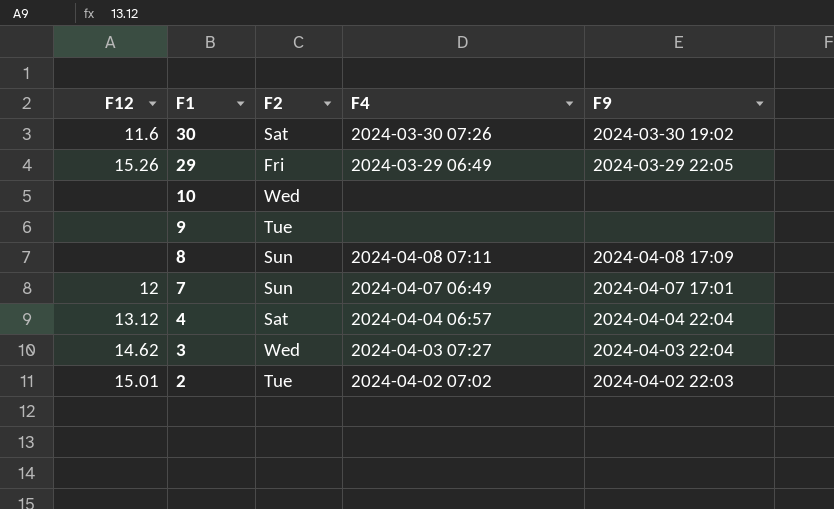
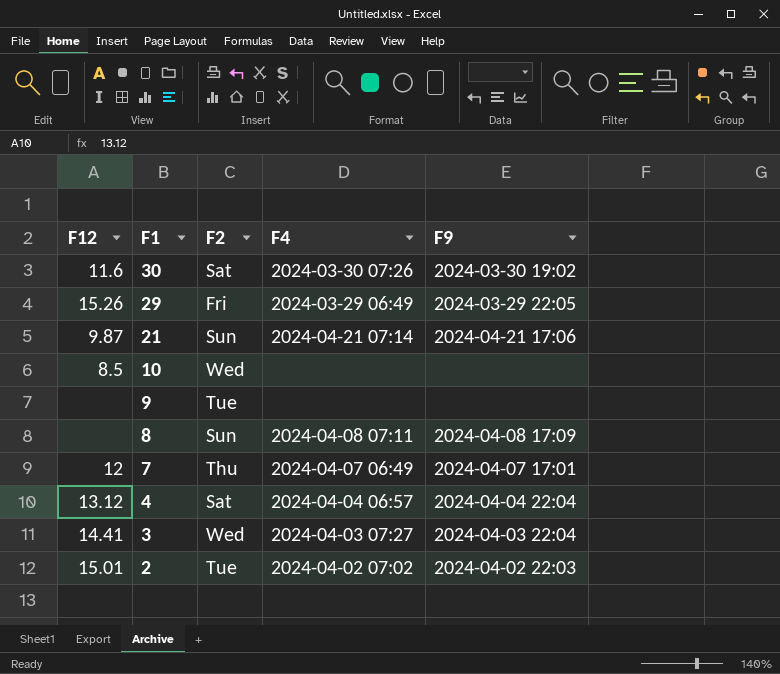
row 21: none -> 9.87 | Sun | 2024-04-21 07:14 | 2024-04-21 17:06
10 | F12: none -> 8.5
7 | F2: Sun -> Thu
3 | F12: 14.62 -> 14.41

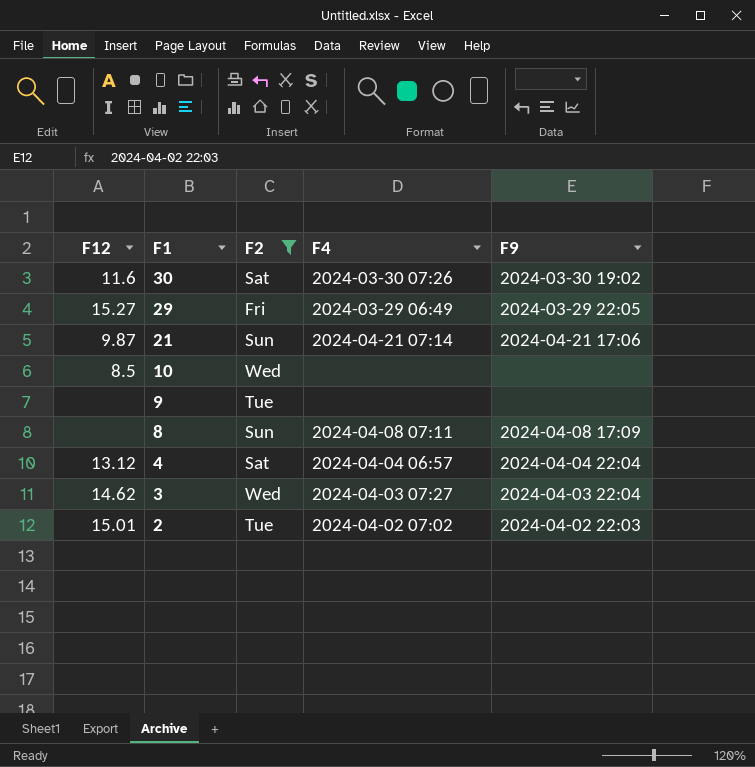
filter: none -> F2 != Thu
29 | F12: 15.26 -> 15.27
3 | F12: 14.41 -> 14.62

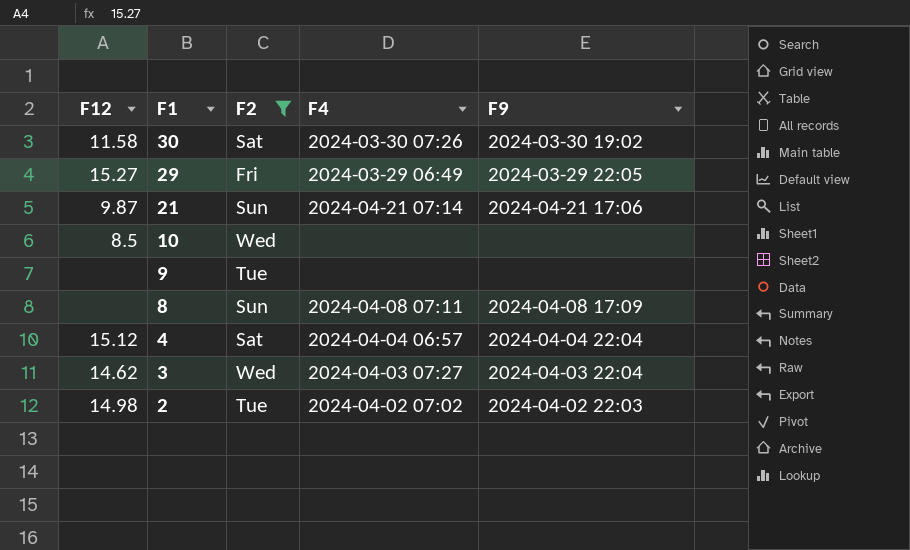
30 | F12: 11.6 -> 11.58
4 | F12: 13.12 -> 15.12
2 | F12: 15.01 -> 14.98

